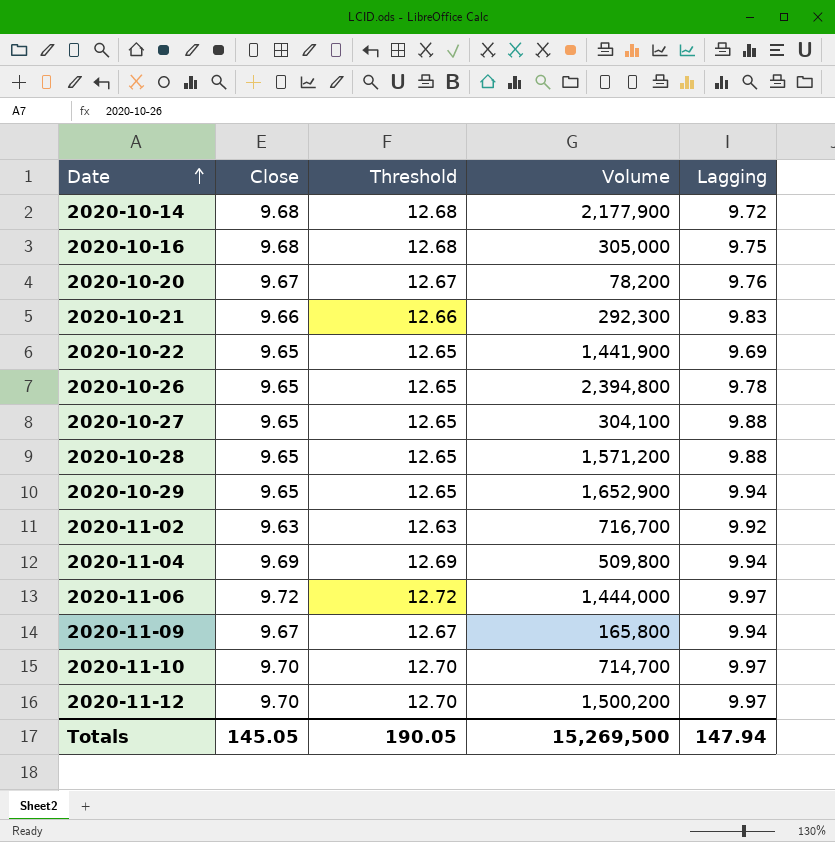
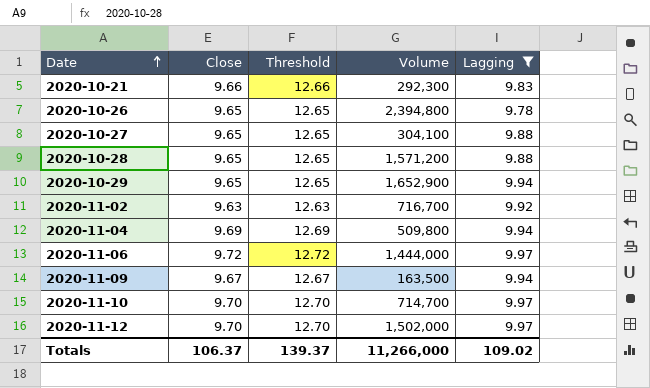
filter: none -> Lagging >= 9.78
2020-11-09 | Volume: 165,800 -> 163,500
2020-11-12 | Volume: 1,500,200 -> 1,502,000
Totals | Close: 145.05 -> 106.37
Totals | Threshold: 190.05 -> 139.37
Totals | Volume: 15,269,500 -> 11,266,000
Totals | Lagging: 147.94 -> 109.02

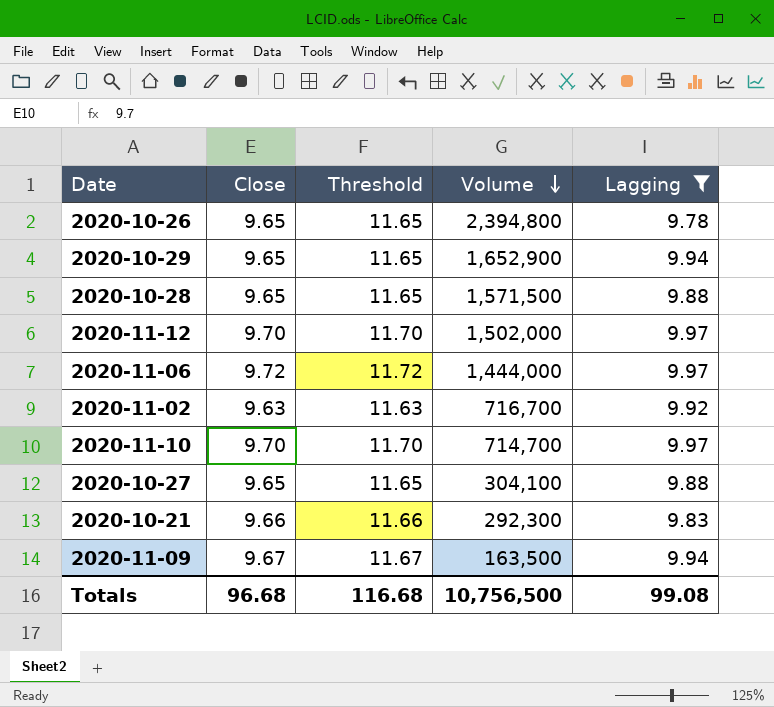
row order: Date ascending -> Volume descending
column Threshold | formula: [Close] + 3 -> [Close] + 2
row 2020-11-04: 9.69 | 12.69 | 509,800 | 9.94 -> none
2020-10-28 | Volume: 1,571,200 -> 1,571,500
Totals | Close: 106.37 -> 96.68
Totals | Threshold: 139.37 -> 116.68
Totals | Volume: 11,266,000 -> 10,756,500
Totals | Lagging: 109.02 -> 99.08

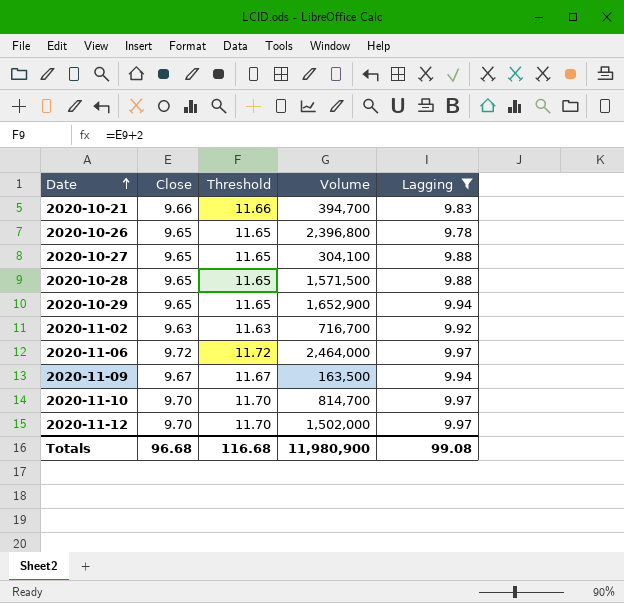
row order: Volume descending -> Date ascending
2020-10-21 | Volume: 292,300 -> 394,700
2020-10-26 | Volume: 2,394,800 -> 2,396,800
2020-11-06 | Volume: 1,444,000 -> 2,464,000
2020-11-10 | Volume: 714,700 -> 814,700
Totals | Volume: 10,756,500 -> 11,980,900

